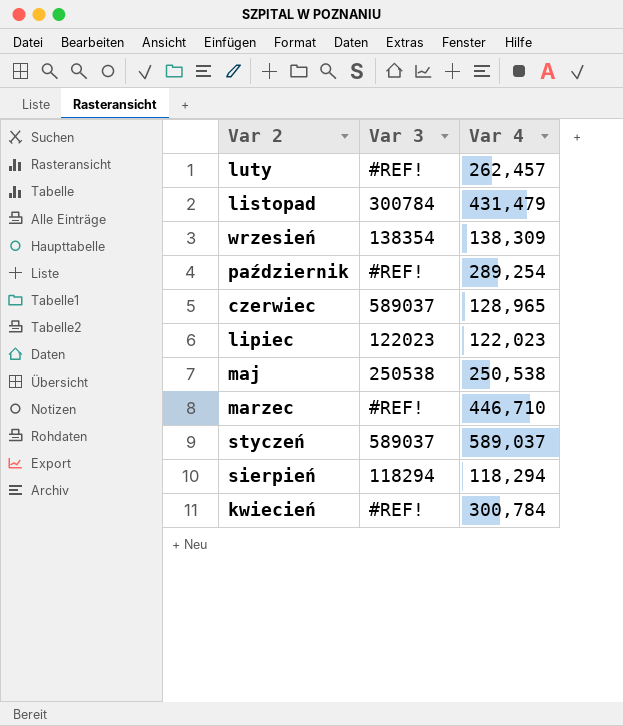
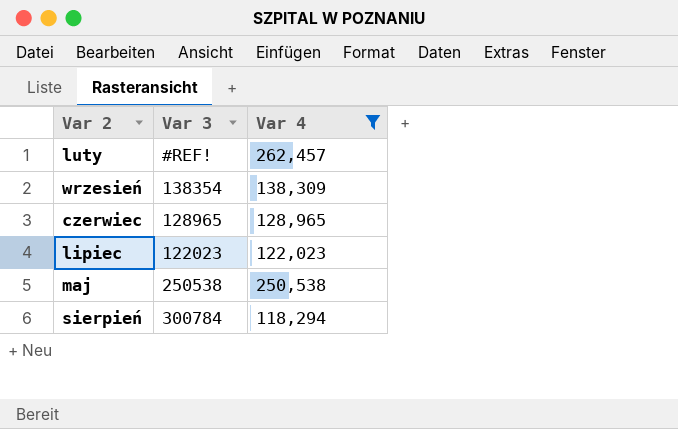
filter: none -> Var 4 <= 262,457
czerwiec | Var 3: 589037 -> 128965
sierpień | Var 3: 118294 -> 300784

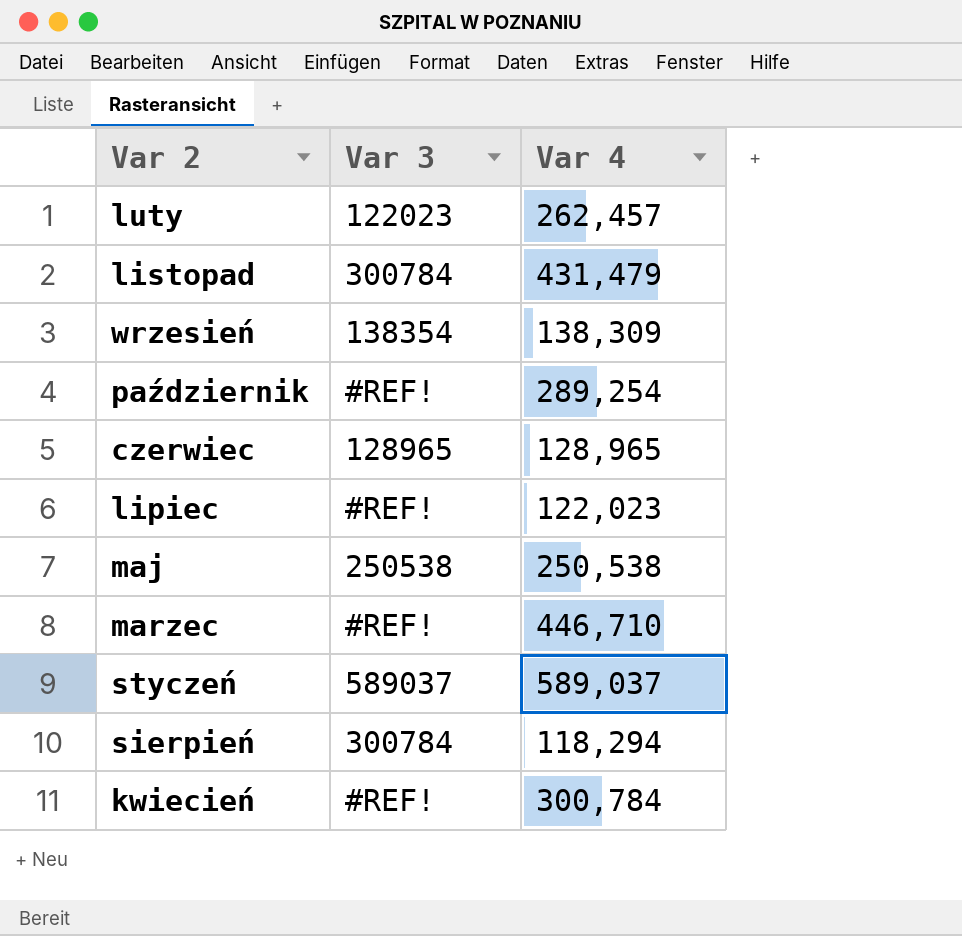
filter: Var 4 <= 262,457 -> none
luty | Var 3: #REF! -> 122023
lipiec | Var 3: 122023 -> #REF!

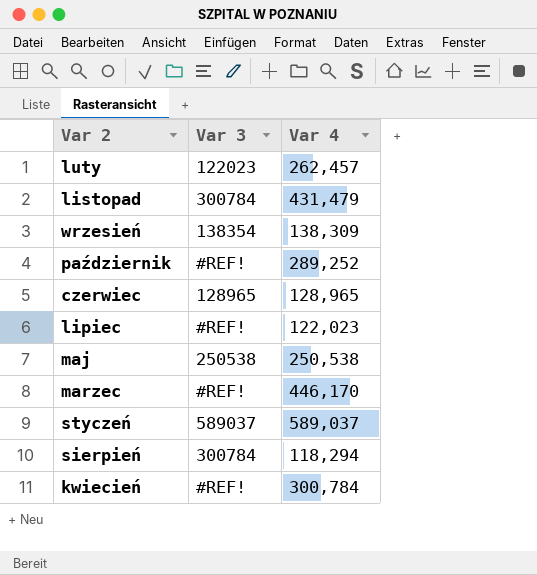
październik | Var 4: 289,254 -> 289,252
marzec | Var 4: 446,710 -> 446,170

